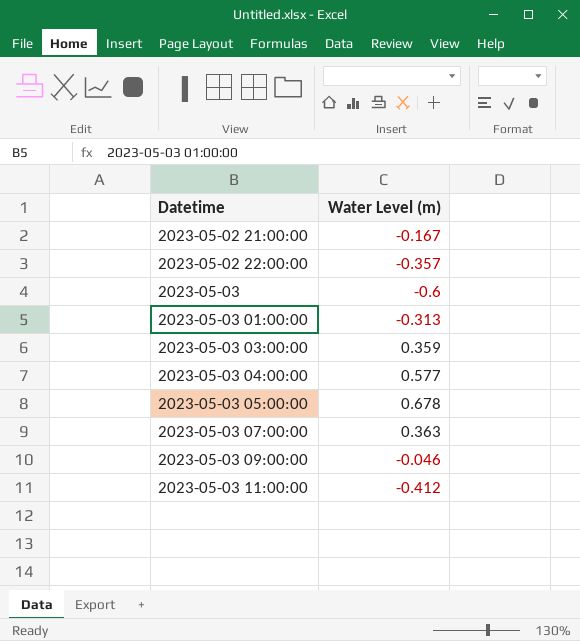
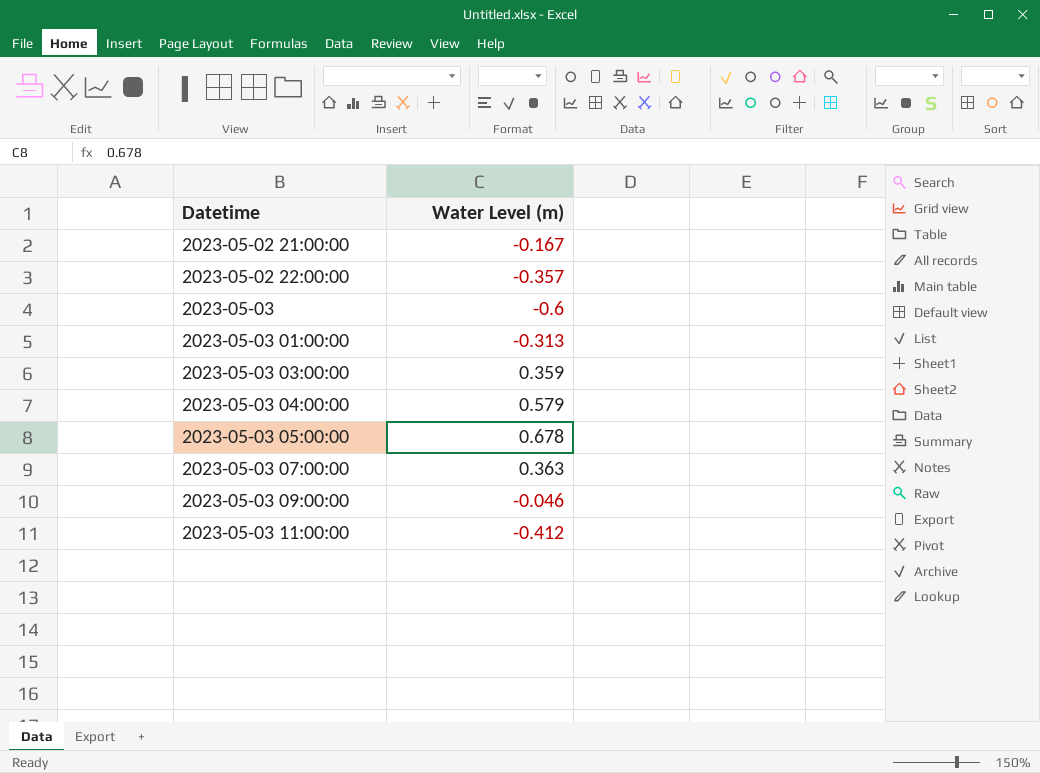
2023-05-03 04:00:00 | Water Level (m): 0.577 -> 0.579

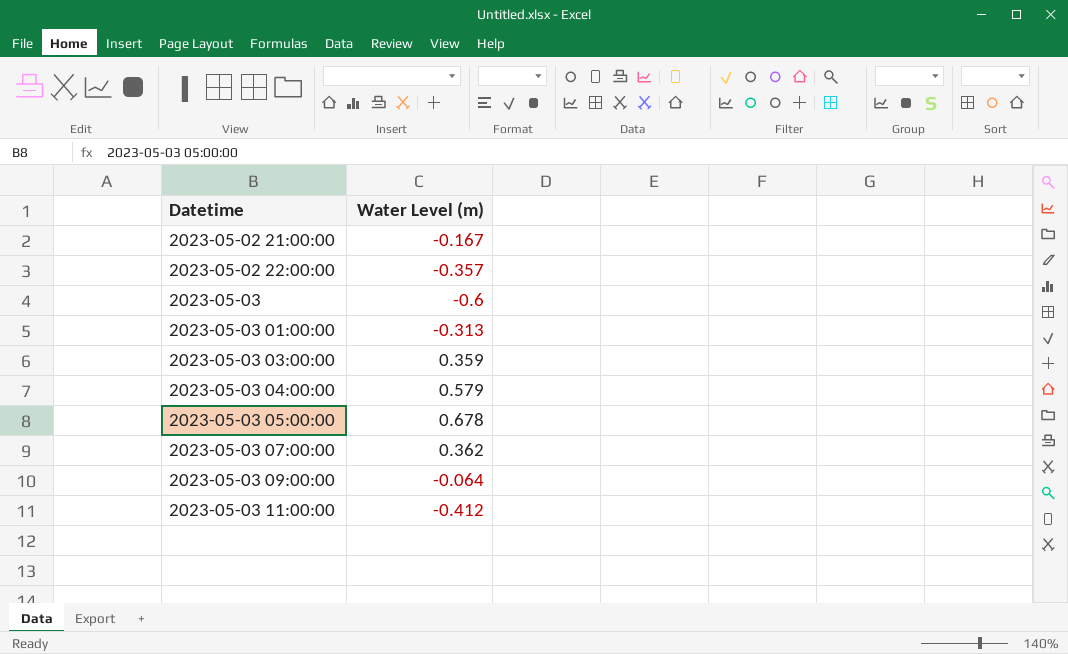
2023-05-03 07:00:00 | Water Level (m): 0.363 -> 0.362
2023-05-03 09:00:00 | Water Level (m): -0.046 -> -0.064

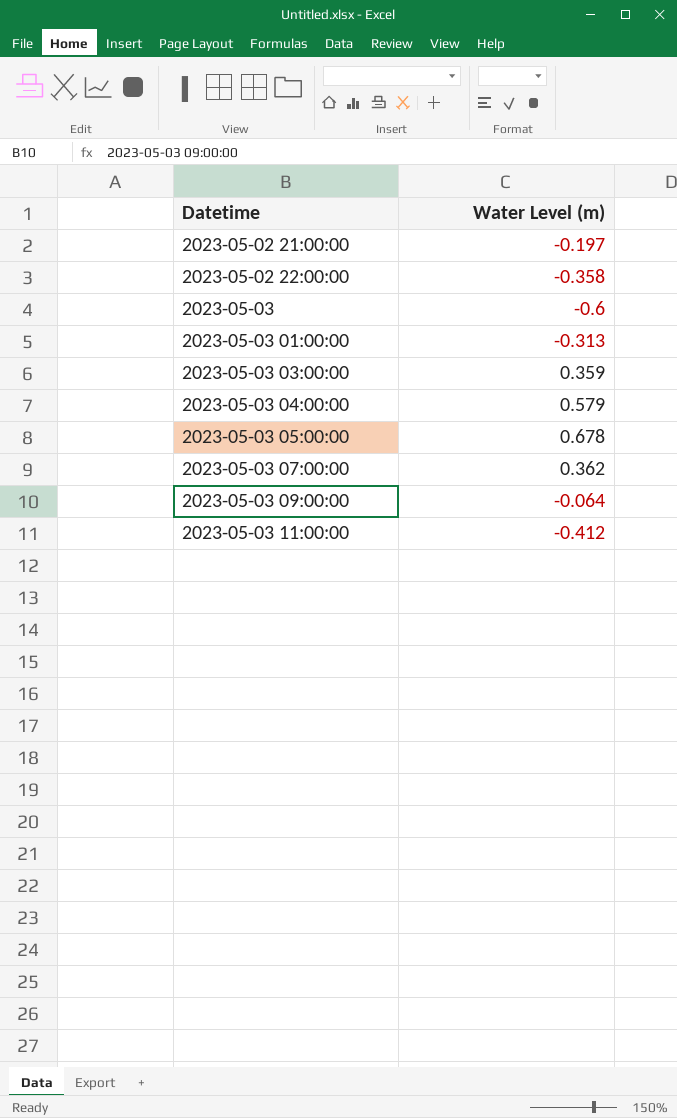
2023-05-02 21:00:00 | Water Level (m): -0.167 -> -0.197
2023-05-02 22:00:00 | Water Level (m): -0.357 -> -0.358

